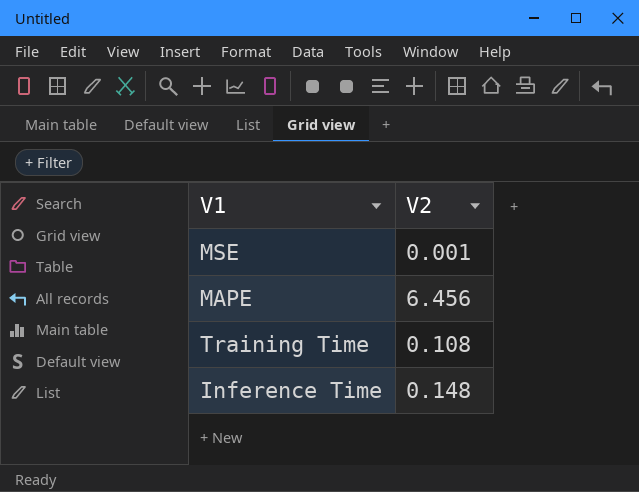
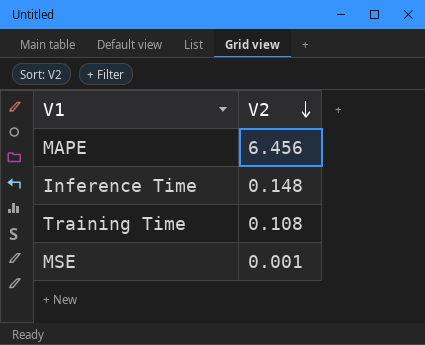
row order: none -> V2 descending

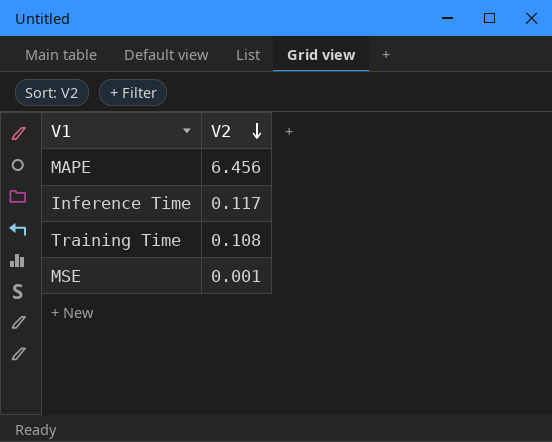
Inference Time | V2: 0.148 -> 0.117

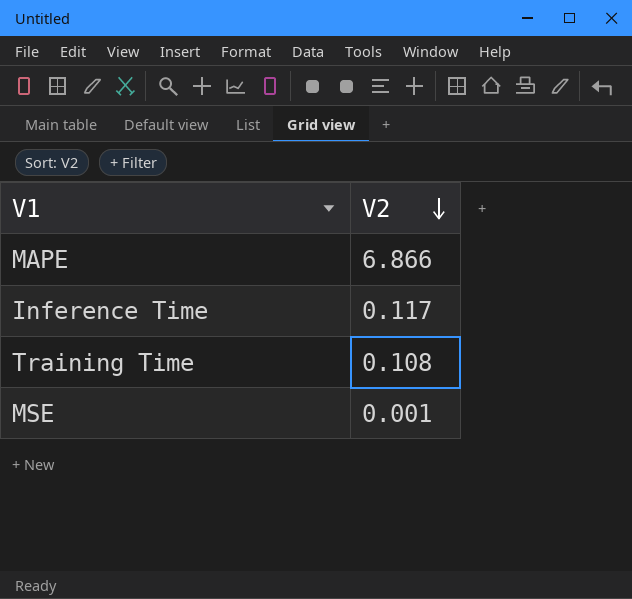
MAPE | V2: 6.456 -> 6.866

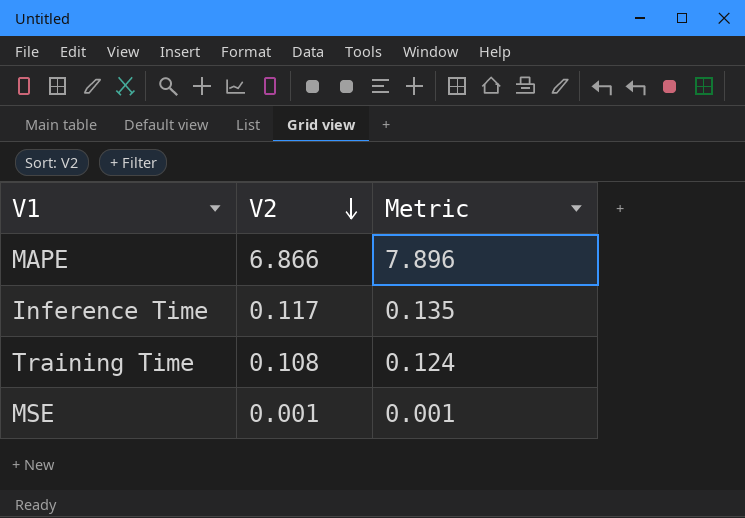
column Metric | formula: none -> [V2] * 1.15

